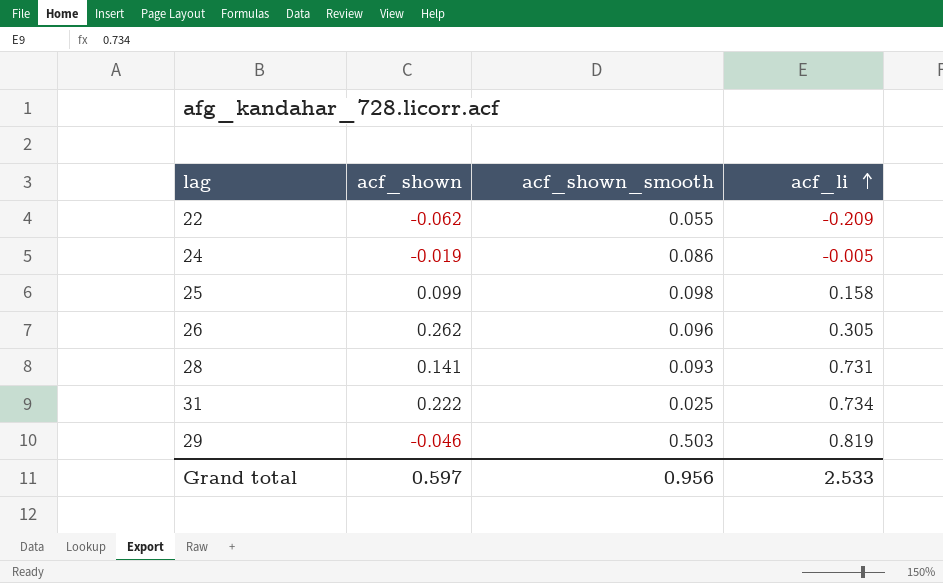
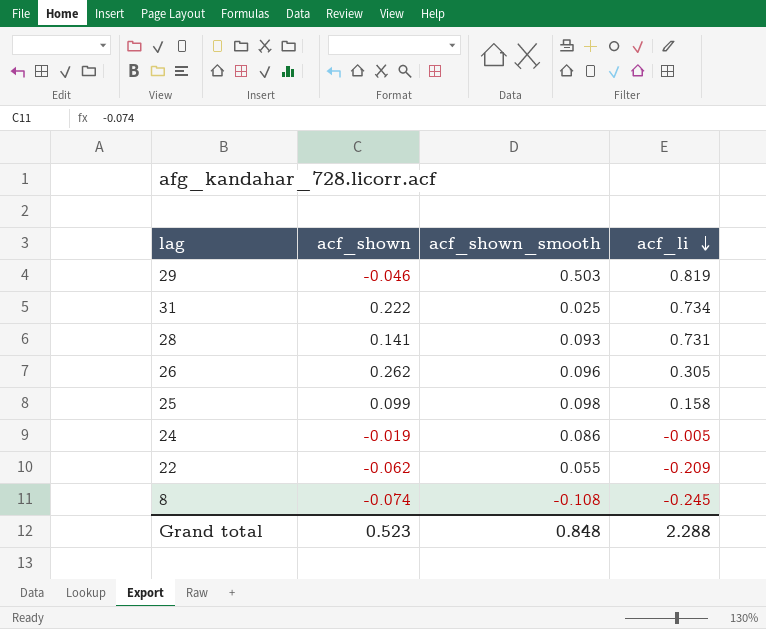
row order: acf_li ascending -> acf_li descending
row 8: none -> -0.074 | -0.108 | -0.245
Grand total | acf_shown: 0.597 -> 0.523
Grand total | acf_shown_smooth: 0.956 -> 0.848
Grand total | acf_li: 2.533 -> 2.288

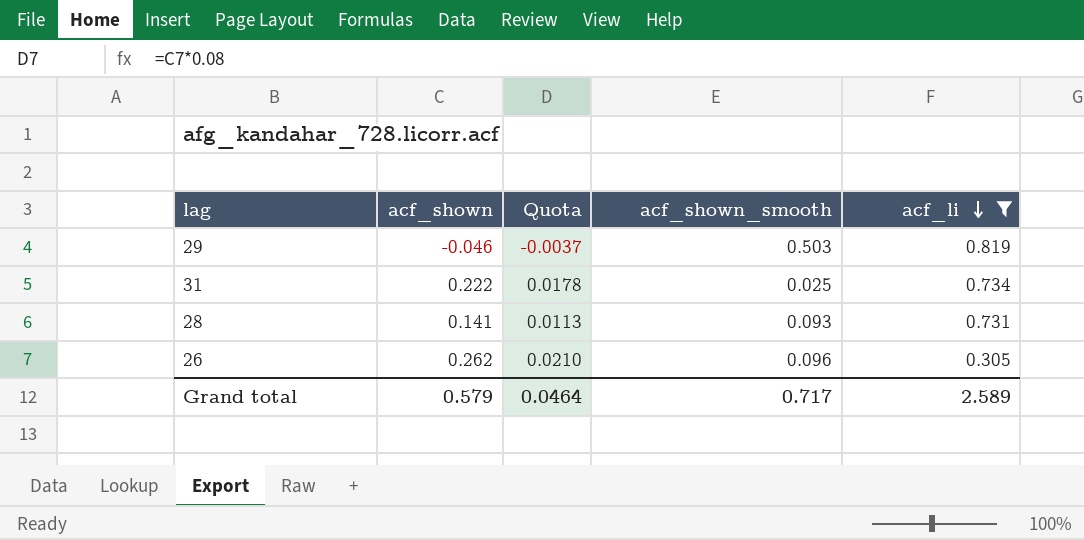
filter: none -> acf_li >= 0.305
column Quota | formula: none -> [acf_shown] * 0.08
Grand total | acf_shown: 0.523 -> 0.579
Grand total | acf_shown_smooth: 0.848 -> 0.717
Grand total | acf_li: 2.288 -> 2.589

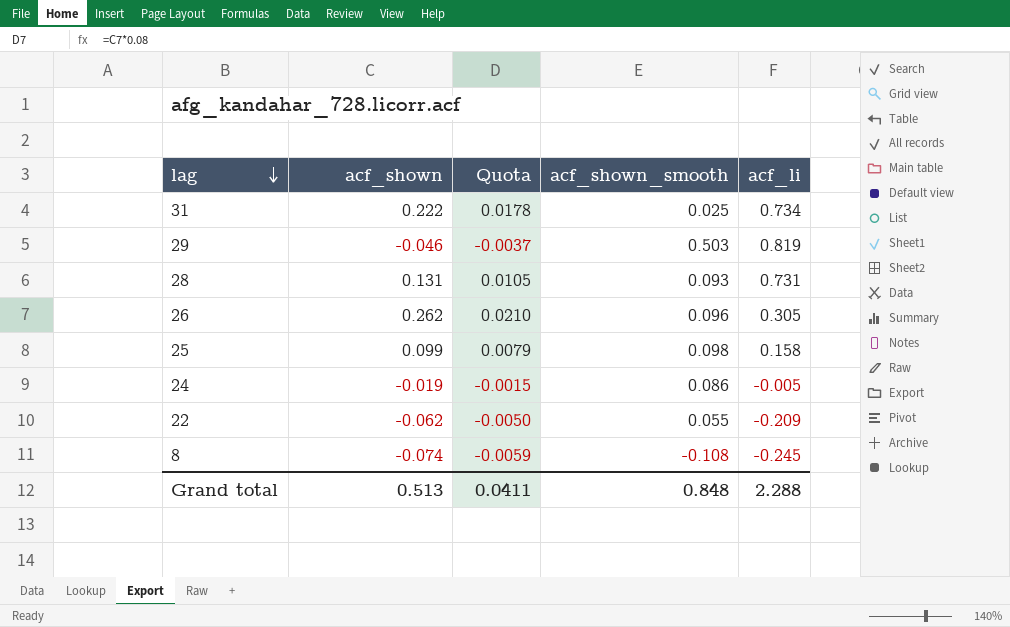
filter: acf_li >= 0.305 -> none
row order: acf_li descending -> lag descending
28 | acf_shown: 0.141 -> 0.131
28 | Quota: 0.0113 -> 0.0105
Grand total | acf_shown: 0.579 -> 0.513
Grand total | Quota: 0.0464 -> 0.0411
Grand total | acf_shown_smooth: 0.717 -> 0.848
Grand total | acf_li: 2.589 -> 2.288

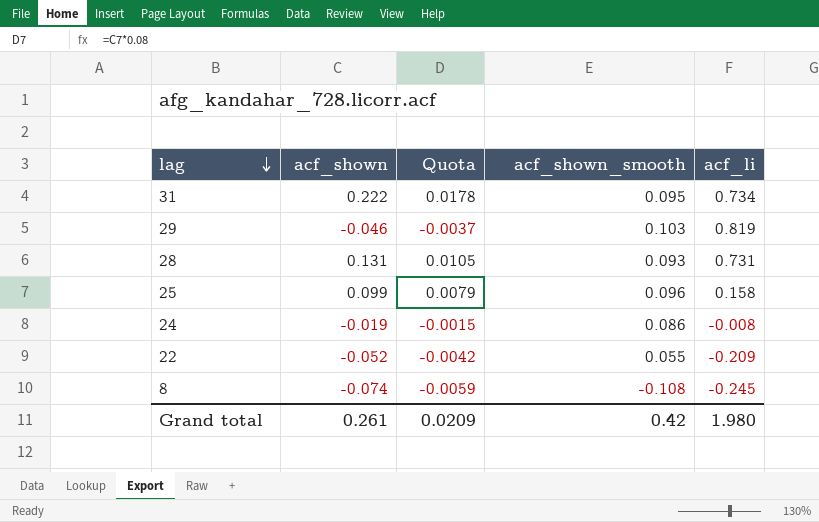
row 26: 0.262 | 0.0210 | 0.096 | 0.305 -> none
31 | acf_shown_smooth: 0.025 -> 0.095
29 | acf_shown_smooth: 0.503 -> 0.103
25 | acf_shown_smooth: 0.098 -> 0.096
24 | acf_li: -0.005 -> -0.008
22 | acf_shown: -0.062 -> -0.052
22 | Quota: -0.0050 -> -0.0042
Grand total | acf_shown: 0.513 -> 0.261
Grand total | Quota: 0.0411 -> 0.0209
Grand total | acf_shown_smooth: 0.848 -> 0.42
Grand total | acf_li: 2.288 -> 1.980

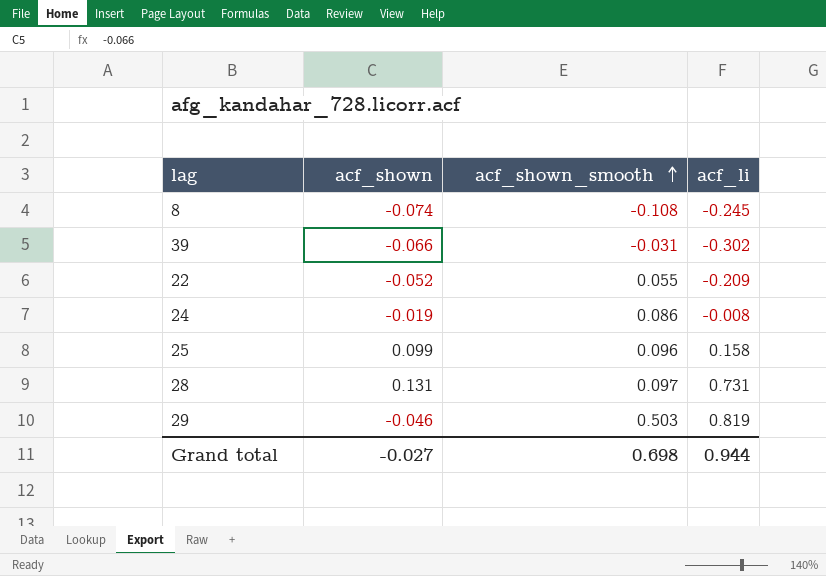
row order: lag descending -> acf_shown_smooth ascending
column Quota | formula: [acf_shown] * 0.08 -> none
row 31: 0.222 | 0.0178 | 0.095 | 0.734 -> none
row 39: none -> -0.066 | -0.031 | -0.302
28 | acf_shown_smooth: 0.093 -> 0.097
29 | acf_shown_smooth: 0.103 -> 0.503
Grand total | acf_shown: 0.261 -> -0.027
Grand total | acf_shown_smooth: 0.42 -> 0.698
Grand total | acf_li: 1.980 -> 0.944

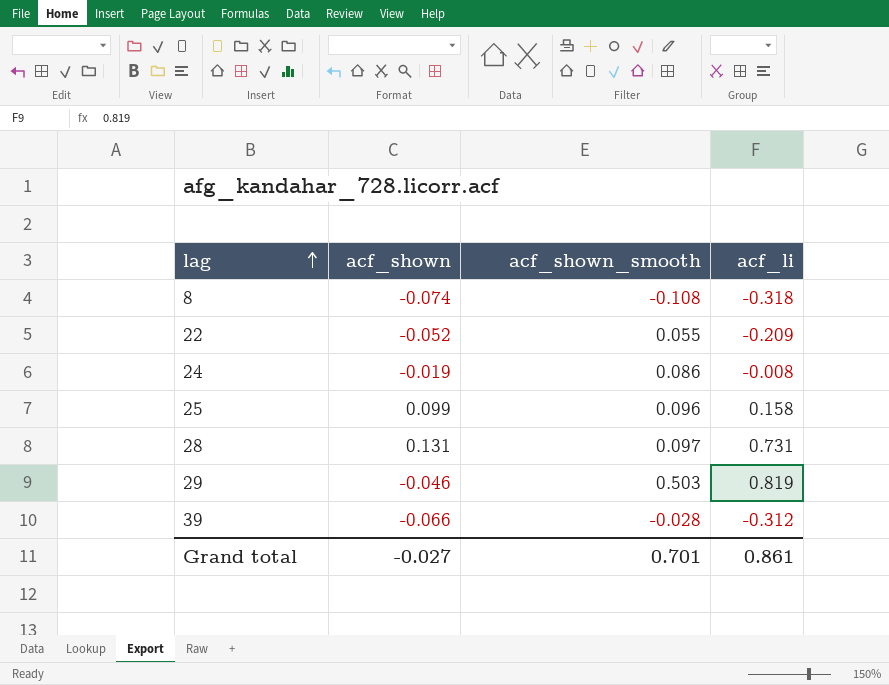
row order: acf_shown_smooth ascending -> lag ascending
8 | acf_li: -0.245 -> -0.318
39 | acf_shown_smooth: -0.031 -> -0.028
39 | acf_li: -0.302 -> -0.312
Grand total | acf_shown_smooth: 0.698 -> 0.701
Grand total | acf_li: 0.944 -> 0.861

